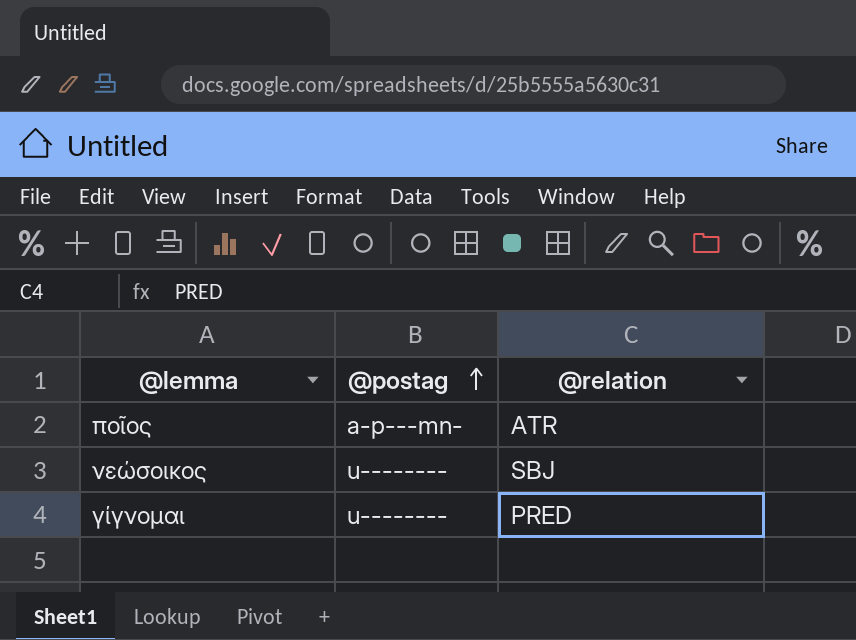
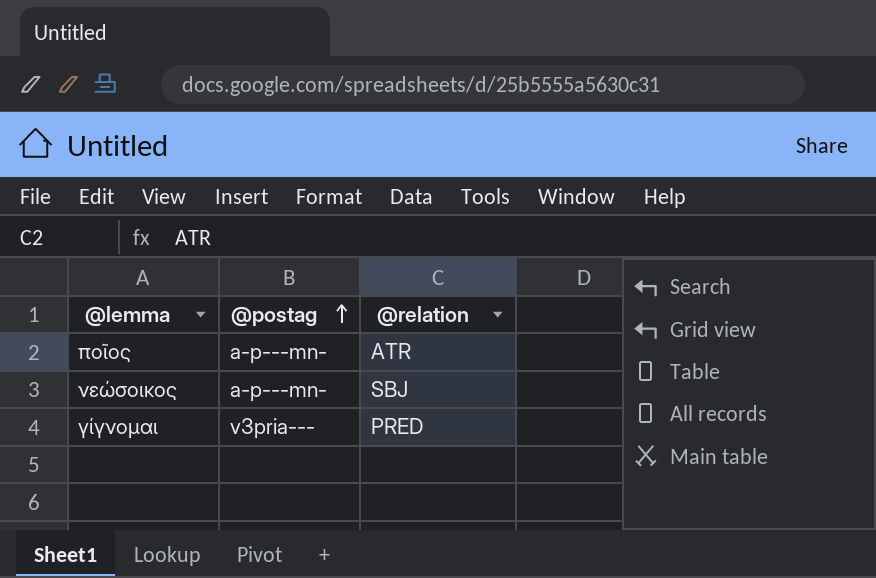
νεώσοικος | @postag: u-------- -> a-p---mn-
γίγνομαι | @postag: u-------- -> v3pria---

